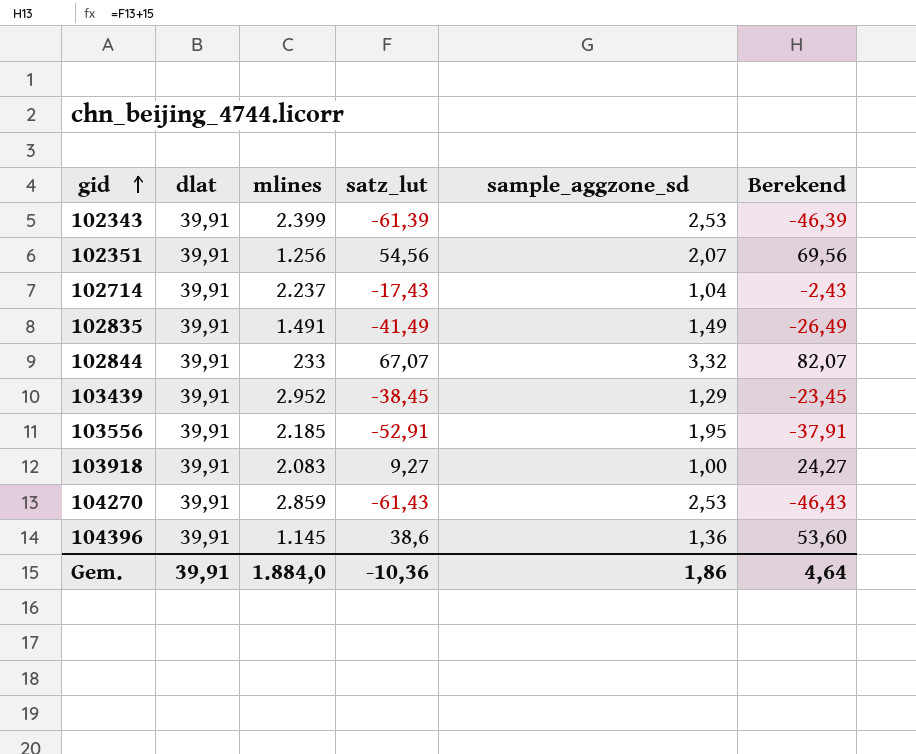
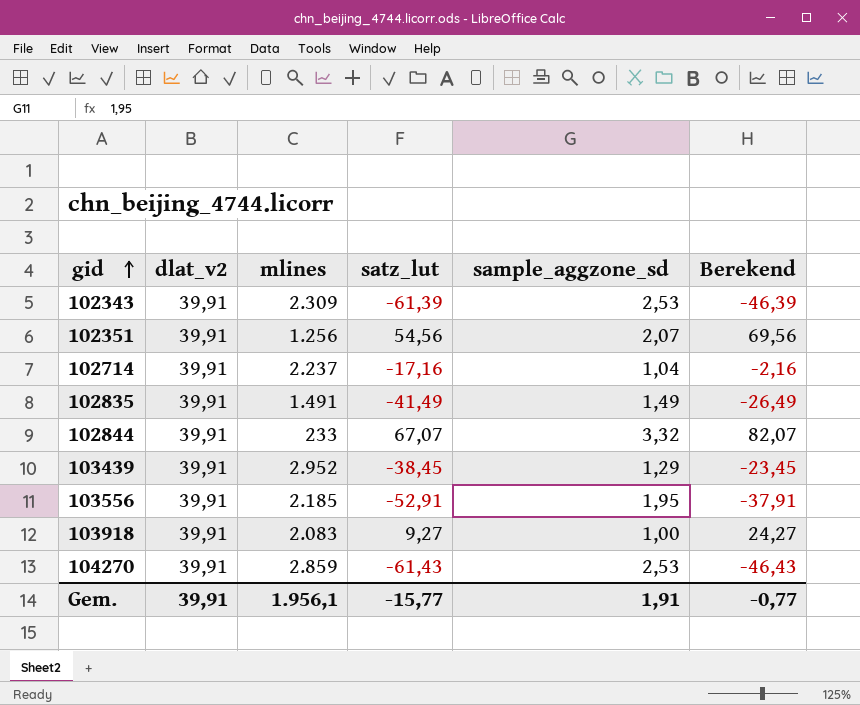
column name: dlat -> dlat_v2
row 104396: 39,91 | 1.145 | 38,6 | 1,36 | 53,60 -> none
102343 | mlines: 2.399 -> 2.309
102714 | satz_lut: -17,43 -> -17,16
102714 | Berekend: -2,43 -> -2,16
Gem. | mlines: 1.884,0 -> 1.956,1
Gem. | satz_lut: -10,36 -> -15,77
Gem. | sample_aggzone_sd: 1,86 -> 1,91
Gem. | Berekend: 4,64 -> -0,77

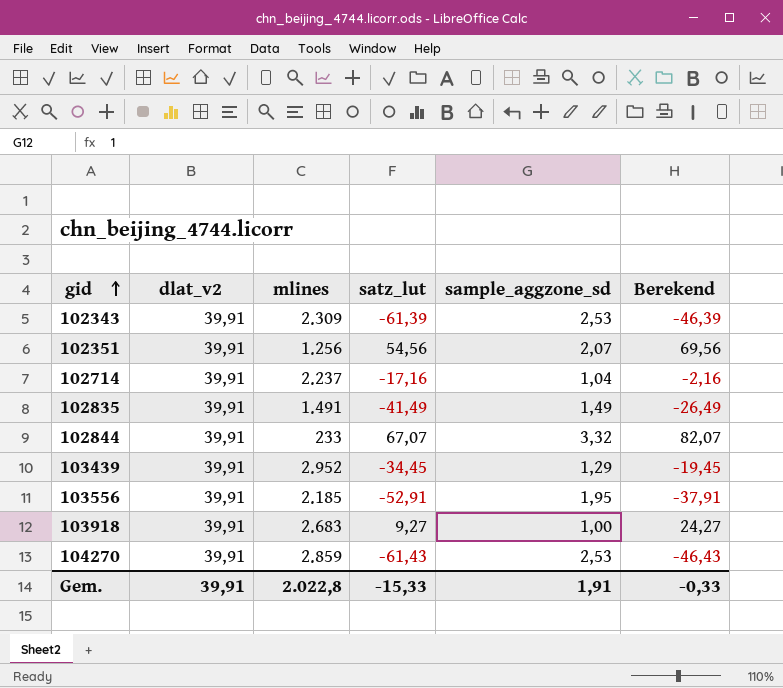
103439 | satz_lut: -38,45 -> -34,45
103439 | Berekend: -23,45 -> -19,45
103918 | mlines: 2.083 -> 2.683
Gem. | mlines: 1.956,1 -> 2.022,8
Gem. | satz_lut: -15,77 -> -15,33
Gem. | Berekend: -0,77 -> -0,33

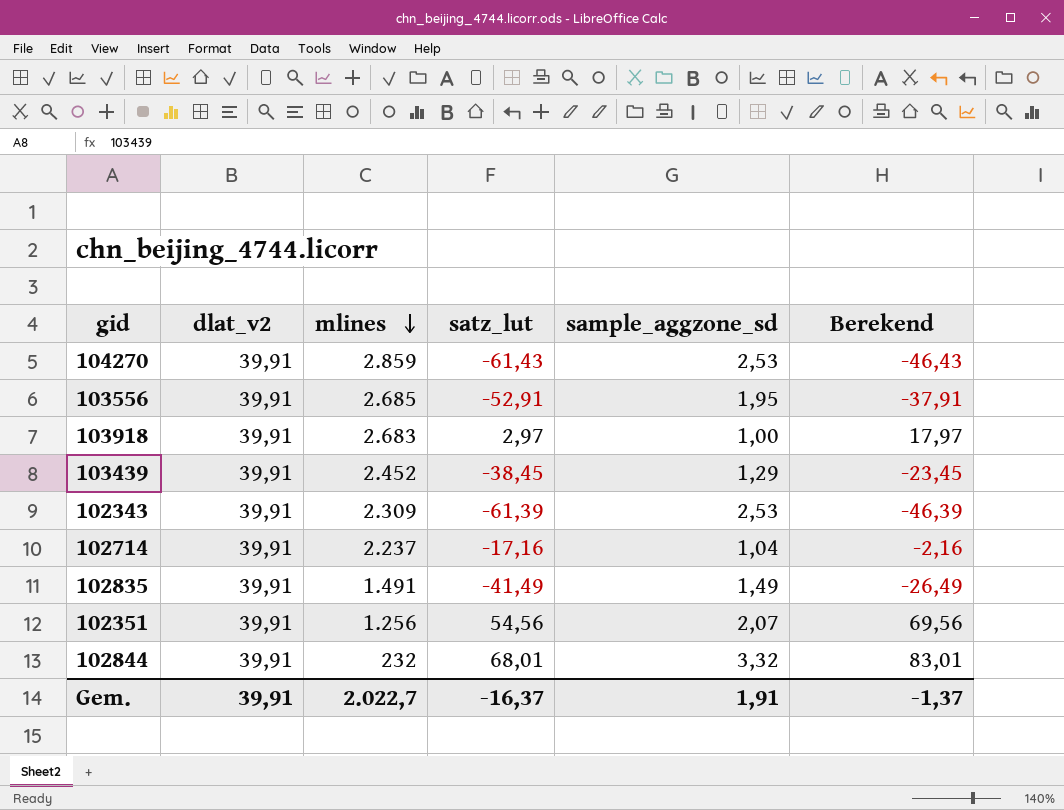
row order: gid ascending -> mlines descending
103556 | mlines: 2.185 -> 2.685
103918 | satz_lut: 9,27 -> 2,97
103918 | Berekend: 24,27 -> 17,97
103439 | mlines: 2.952 -> 2.452
103439 | satz_lut: -34,45 -> -38,45
103439 | Berekend: -19,45 -> -23,45
102844 | mlines: 233 -> 232
102844 | satz_lut: 67,07 -> 68,01
102844 | Berekend: 82,07 -> 83,01
Gem. | mlines: 2.022,8 -> 2.022,7
Gem. | satz_lut: -15,33 -> -16,37
Gem. | Berekend: -0,33 -> -1,37

